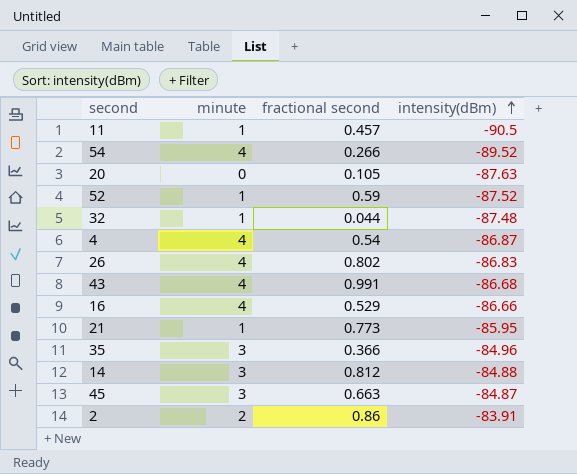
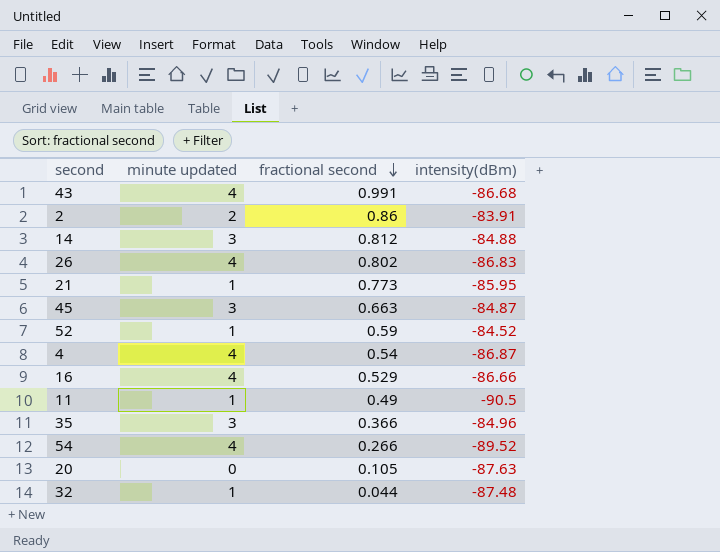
row order: intensity(dBm) ascending -> fractional second descending
column name: minute -> minute updated
52 | intensity(dBm): -87.52 -> -84.52
11 | fractional second: 0.457 -> 0.49

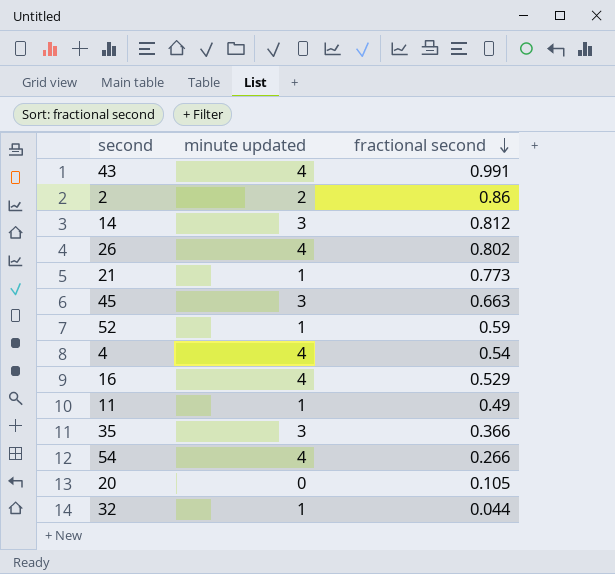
column intensity(dBm) | position: 4 -> none

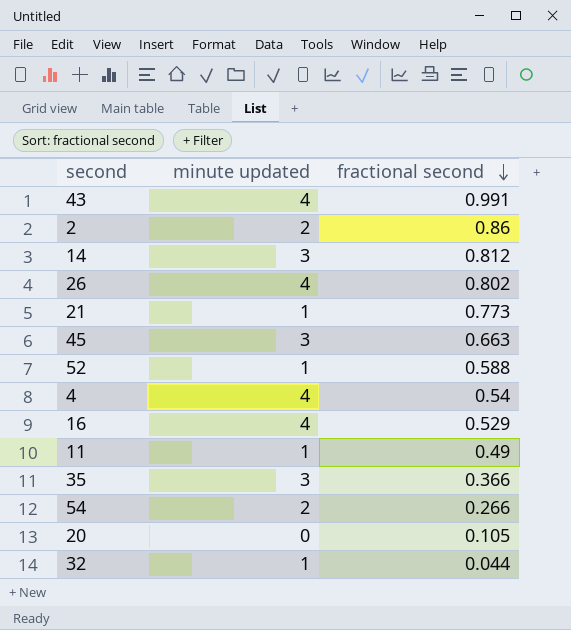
52 | fractional second: 0.59 -> 0.588
54 | minute updated: 4 -> 2

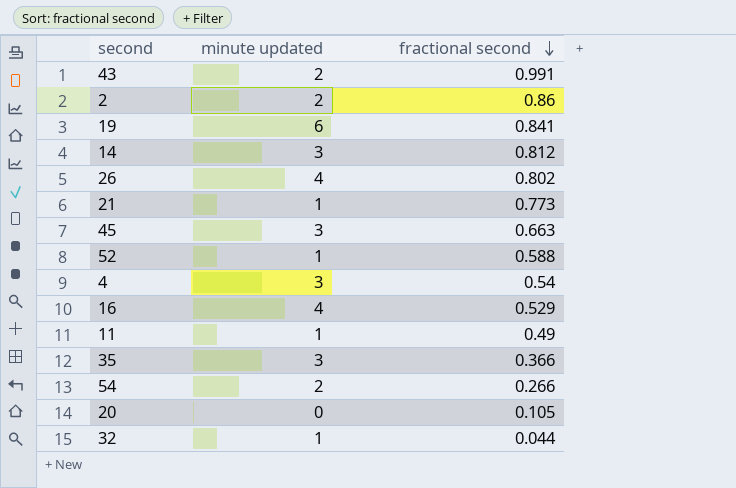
43 | minute updated: 4 -> 2
row 19: none -> 6 | 0.841
4 | minute updated: 4 -> 3

